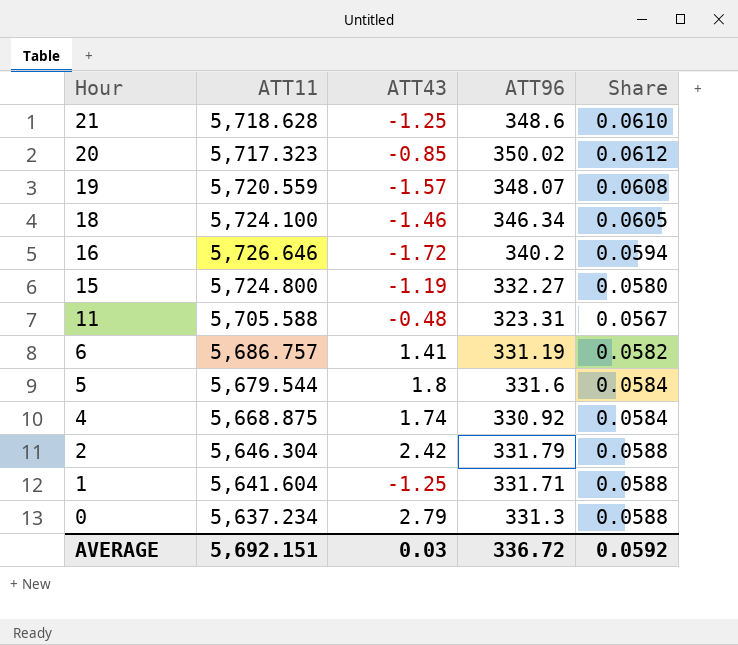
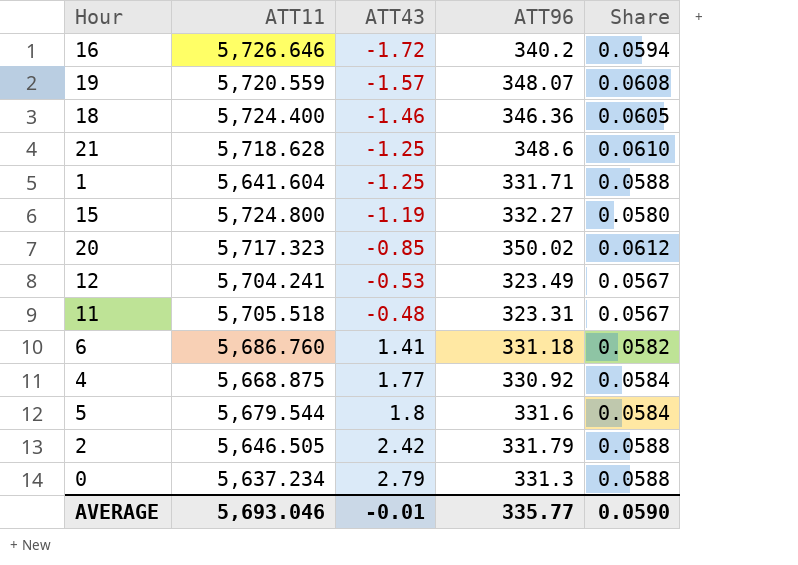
row order: Hour descending -> ATT43 ascending
18 | ATT11: 5,724.100 -> 5,724.400
18 | ATT96: 346.34 -> 346.36
row 12: none -> 5,704.241 | -0.53 | 323.49 | 0.0567
11 | ATT11: 5,705.588 -> 5,705.518
6 | ATT11: 5,686.757 -> 5,686.760
6 | ATT96: 331.19 -> 331.18
4 | ATT43: 1.74 -> 1.77
2 | ATT11: 5,646.304 -> 5,646.505
AVERAGE | ATT11: 5,692.151 -> 5,693.046
AVERAGE | ATT43: 0.03 -> -0.01
AVERAGE | ATT96: 336.72 -> 335.77
AVERAGE | Share: 0.0592 -> 0.0590

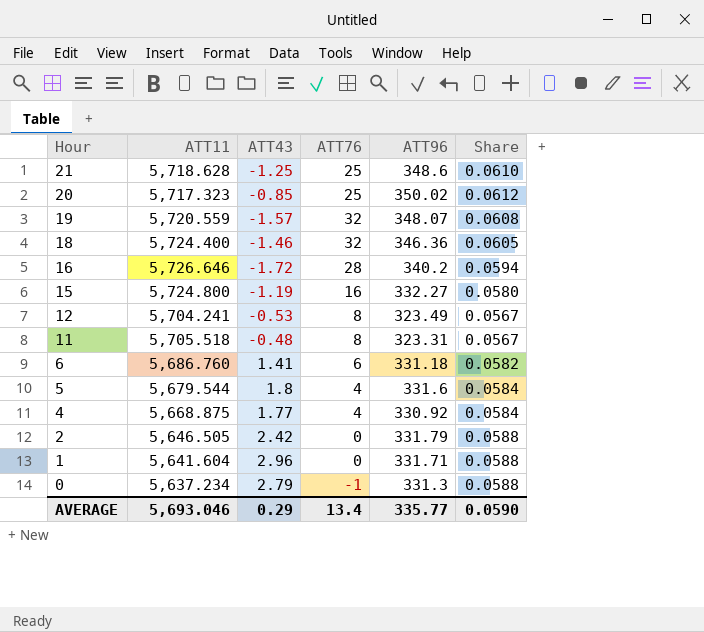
row order: ATT43 ascending -> Hour descending
column ATT76 | position: none -> 4
1 | ATT43: -1.25 -> 2.96
AVERAGE | ATT43: -0.01 -> 0.29

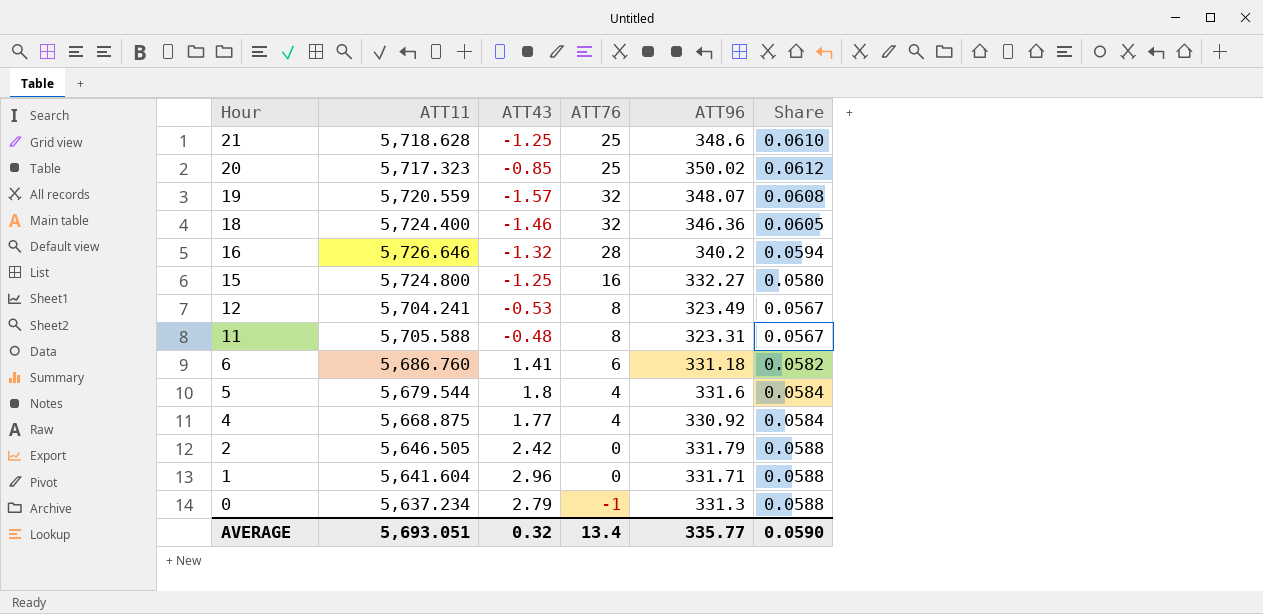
16 | ATT43: -1.72 -> -1.32
15 | ATT43: -1.19 -> -1.25
11 | ATT11: 5,705.518 -> 5,705.588
AVERAGE | ATT11: 5,693.046 -> 5,693.051
AVERAGE | ATT43: 0.29 -> 0.32

